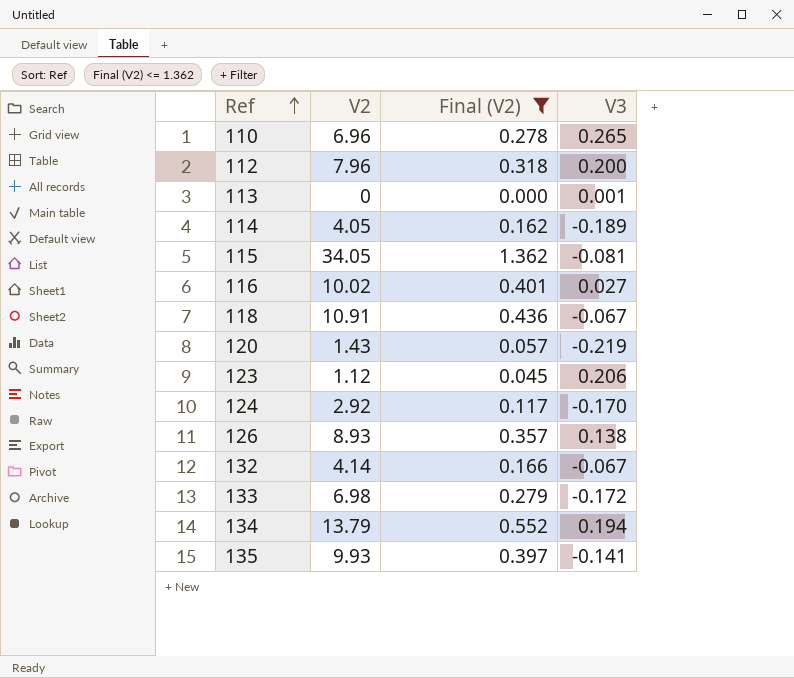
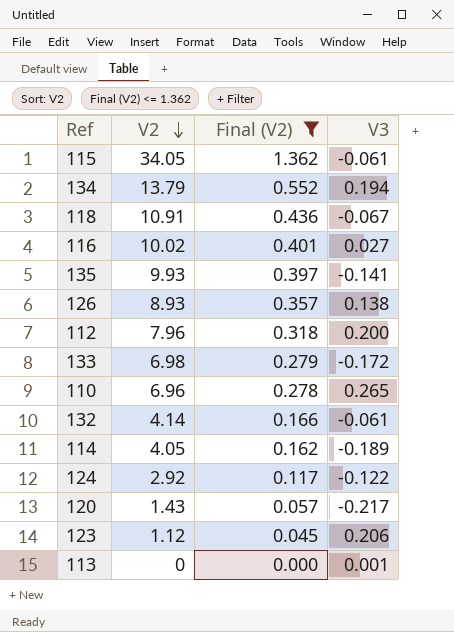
row order: Ref ascending -> V2 descending
115 | V3: -0.081 -> -0.061
132 | V3: -0.067 -> -0.061
124 | V3: -0.170 -> -0.122
120 | V3: -0.219 -> -0.217

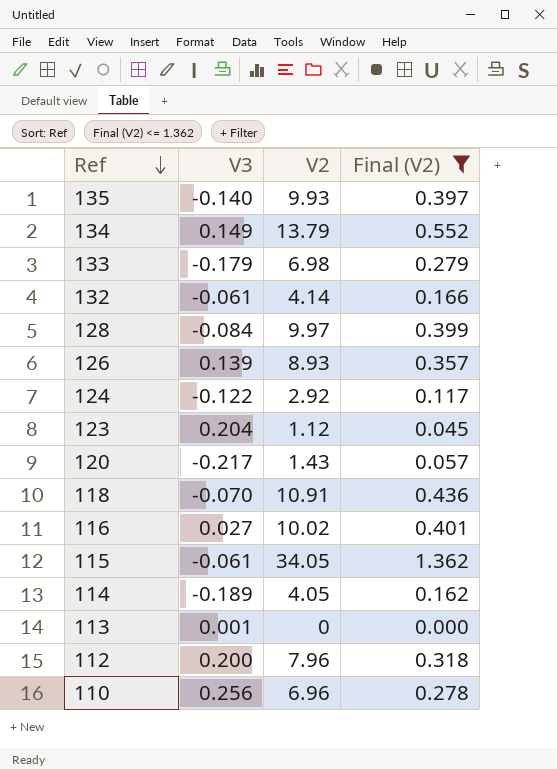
row order: V2 descending -> Ref descending
column V3 | position: 4 -> 2
135 | V3: -0.141 -> -0.140
134 | V3: 0.194 -> 0.149
133 | V3: -0.172 -> -0.179
row 128: none -> -0.084 | 9.97 | 0.399
126 | V3: 0.138 -> 0.139
123 | V3: 0.206 -> 0.204
118 | V3: -0.067 -> -0.070
110 | V3: 0.265 -> 0.256

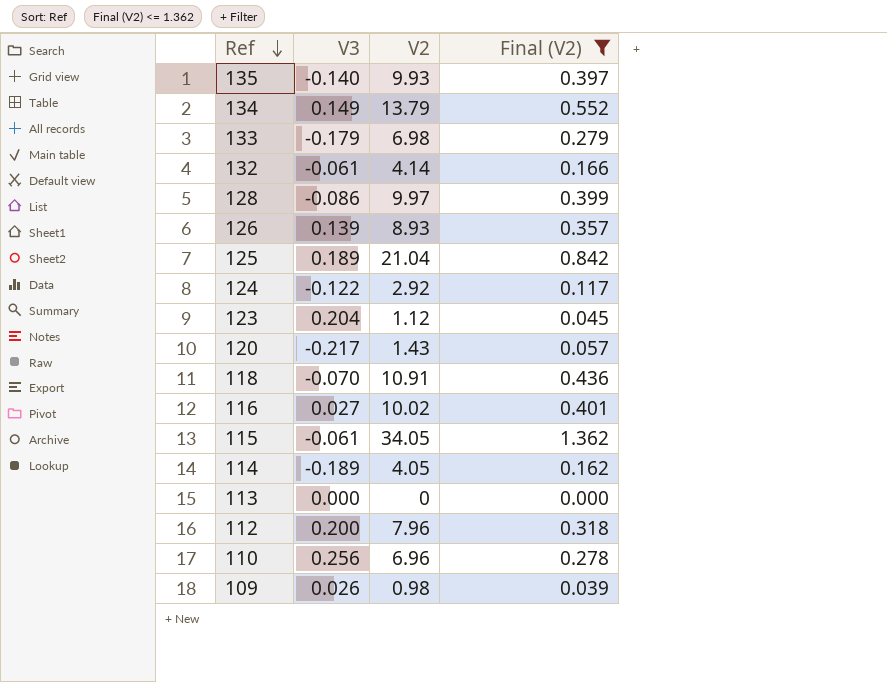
128 | V3: -0.084 -> -0.086
row 125: none -> 0.189 | 21.04 | 0.842
113 | V3: 0.001 -> 0.000
row 109: none -> 0.026 | 0.98 | 0.039

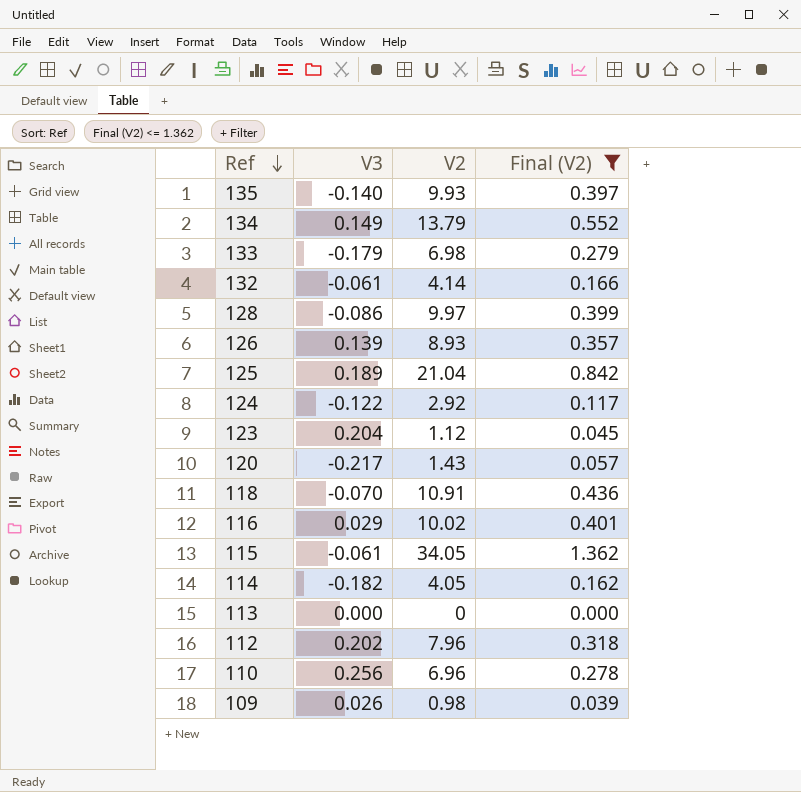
116 | V3: 0.027 -> 0.029
114 | V3: -0.189 -> -0.182
112 | V3: 0.200 -> 0.202

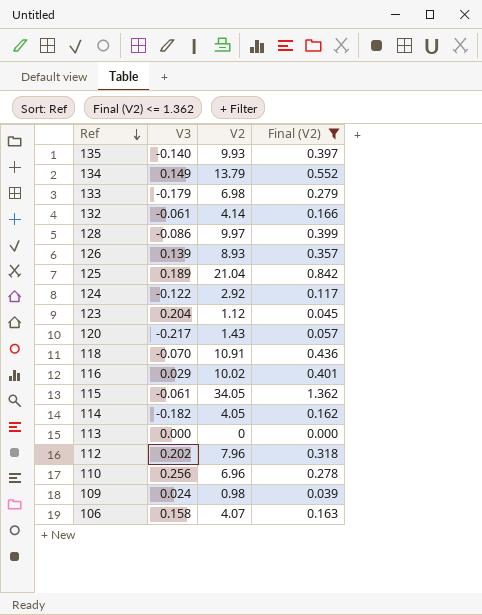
109 | V3: 0.026 -> 0.024
row 106: none -> 0.158 | 4.07 | 0.163

